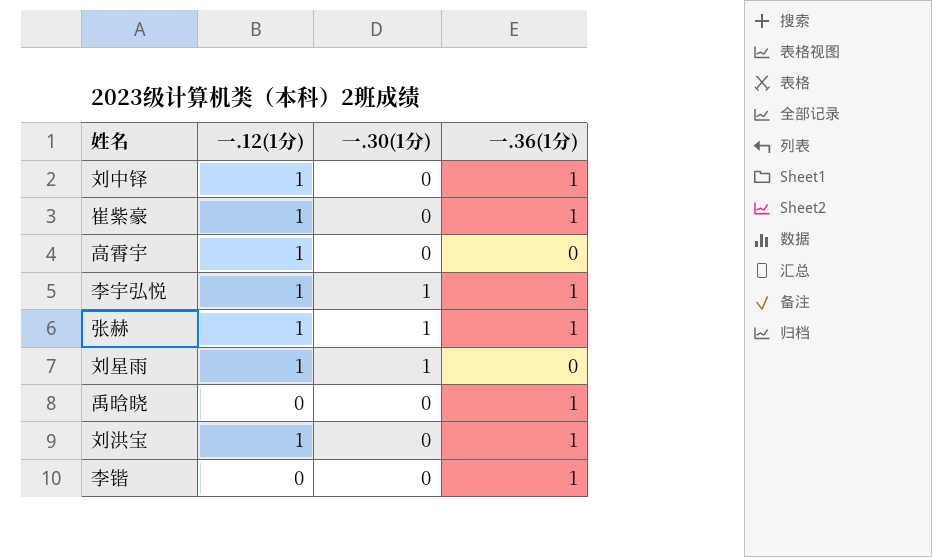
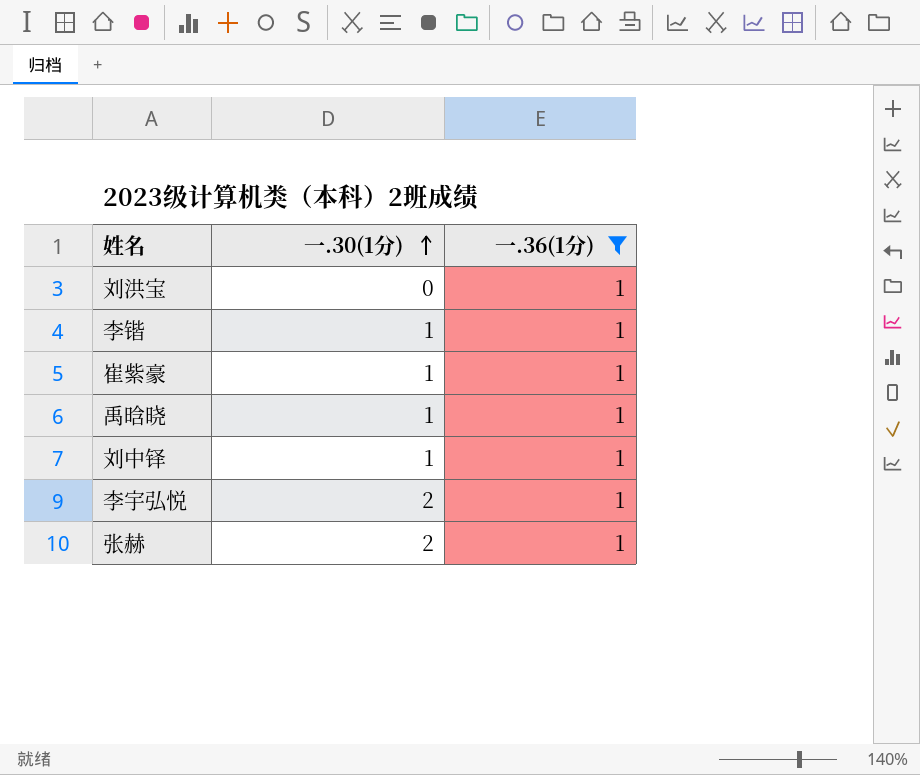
filter: none -> 一.36(1分) = 1
row order: none -> 一.30(1分) ascending
column 一.12(1分) | position: 2 -> none
李锴 | 一.30(1分): 0 -> 1
崔紫豪 | 一.30(1分): 0 -> 1
禹晗晓 | 一.30(1分): 0 -> 1
刘中铎 | 一.30(1分): 0 -> 1
李宇弘悦 | 一.30(1分): 1 -> 2
张赫 | 一.30(1分): 1 -> 2

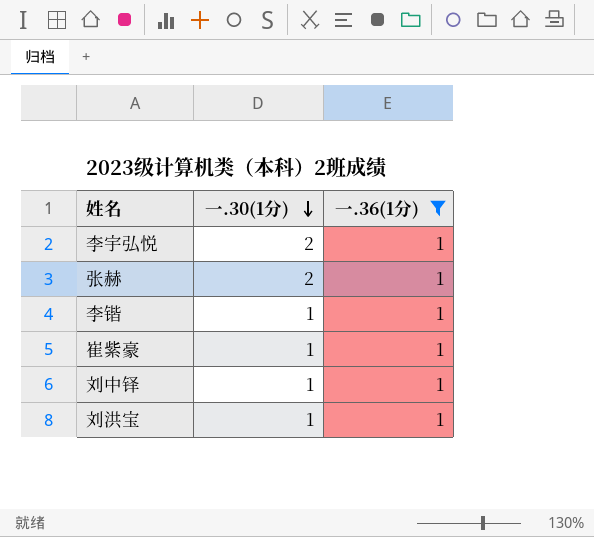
row order: 一.30(1分) ascending -> 一.30(1分) descending
row 禹晗晓: 1 | 1 -> none
刘洪宝 | 一.30(1分): 0 -> 1

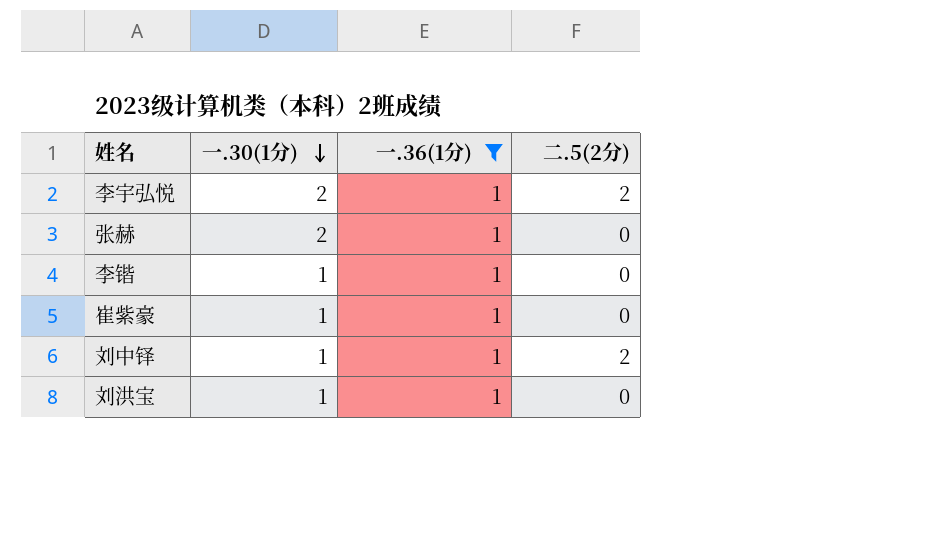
column 二.5(2分) | position: none -> 4

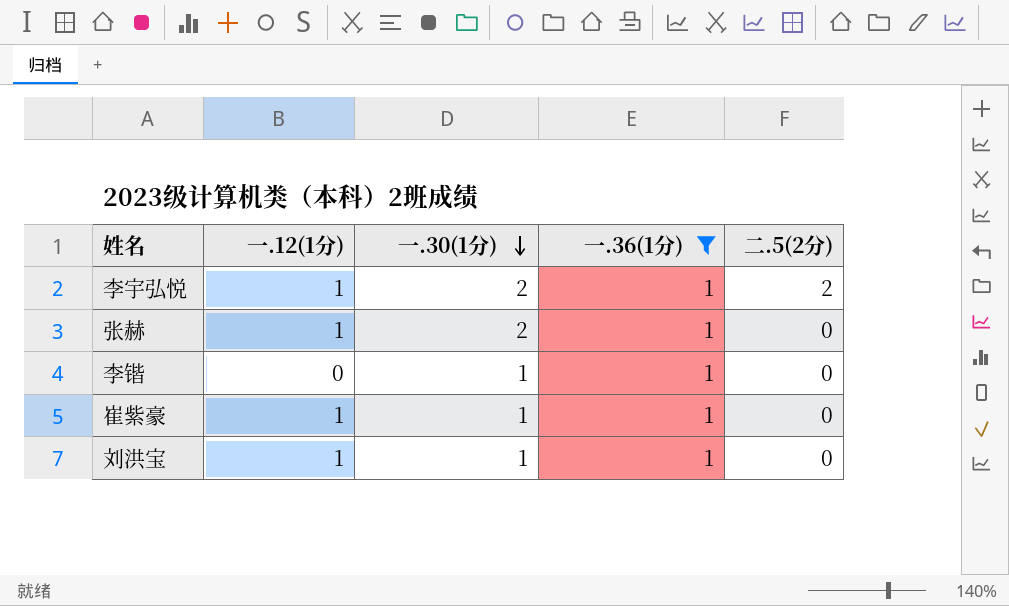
column 一.12(1分) | position: none -> 2
row 刘中铎: 1 | 1 | 2 -> none

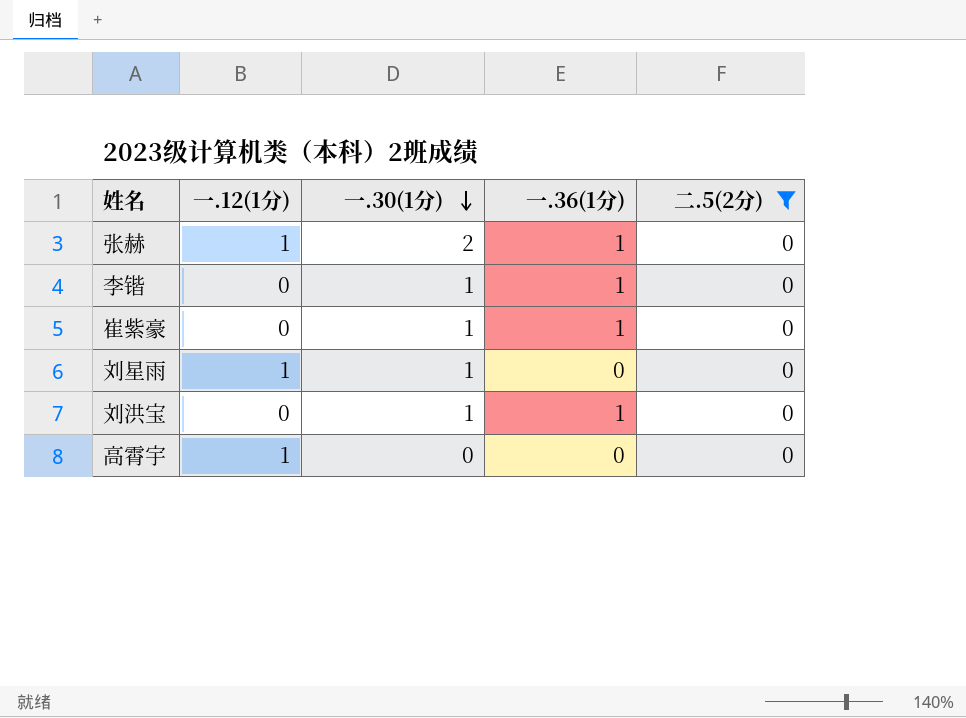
filter: 一.36(1分) = 1 -> 二.5(2分) = 0
崔紫豪 | 一.12(1分): 1 -> 0
刘洪宝 | 一.12(1分): 1 -> 0

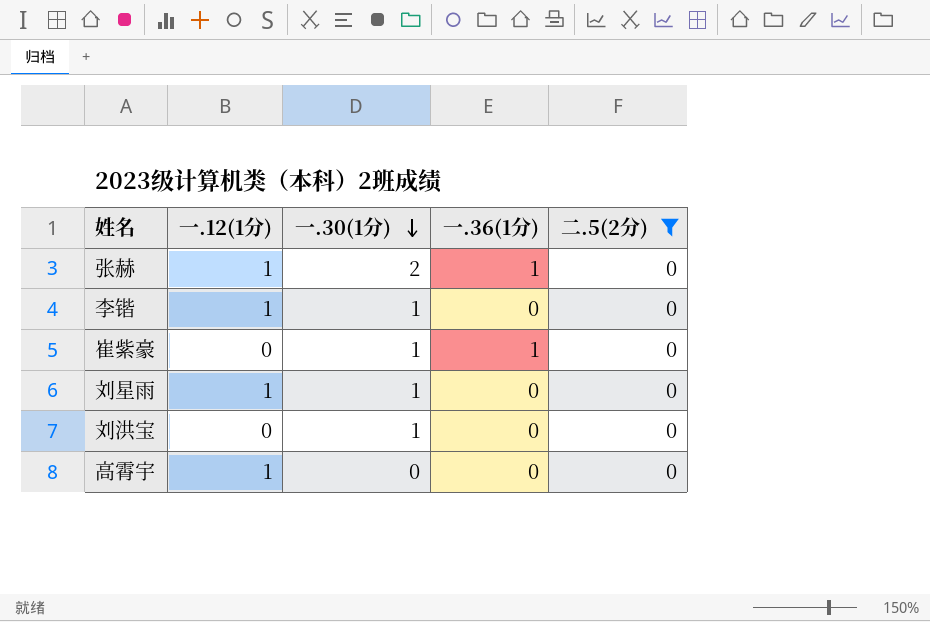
李锴 | 一.12(1分): 0 -> 1
李锴 | 一.36(1分): 1 -> 0
刘洪宝 | 一.36(1分): 1 -> 0

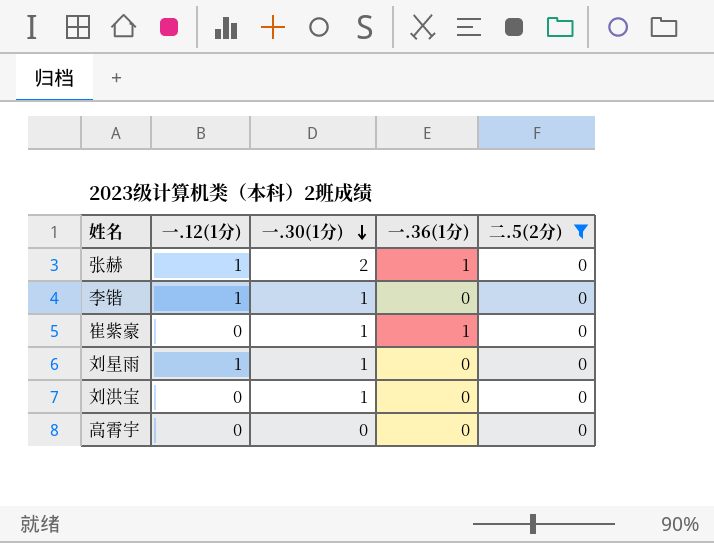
高霄宇 | 一.12(1分): 1 -> 0

